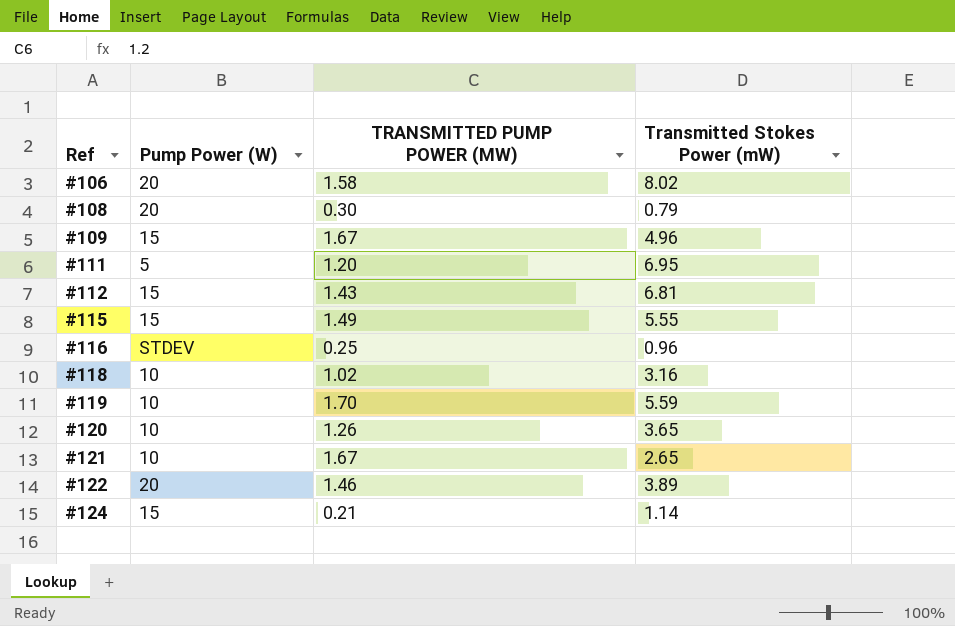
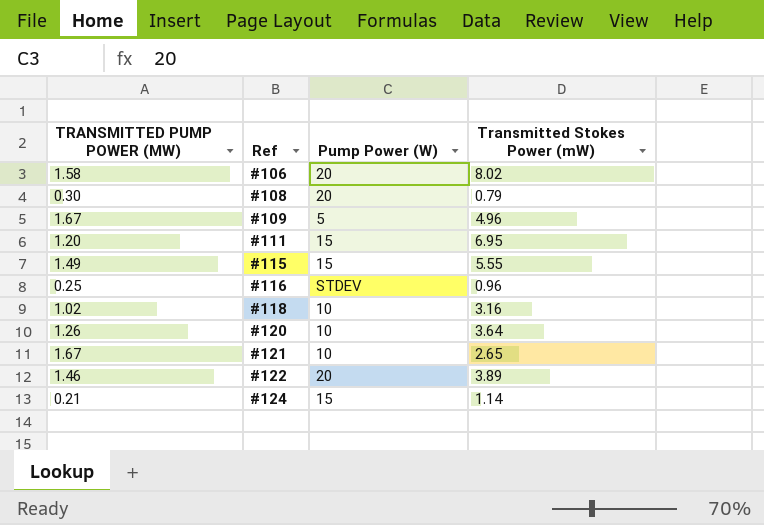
column TRANSMITTED PUMP POWER (MW) | position: 3 -> 1
row #112: 15 | 1.43 | 6.81 -> none
row #119: 10 | 1.70 | 5.59 -> none
#109 | Pump Power (W): 15 -> 5
#111 | Pump Power (W): 5 -> 15
#120 | Transmitted Stokes Power (mW): 3.65 -> 3.64

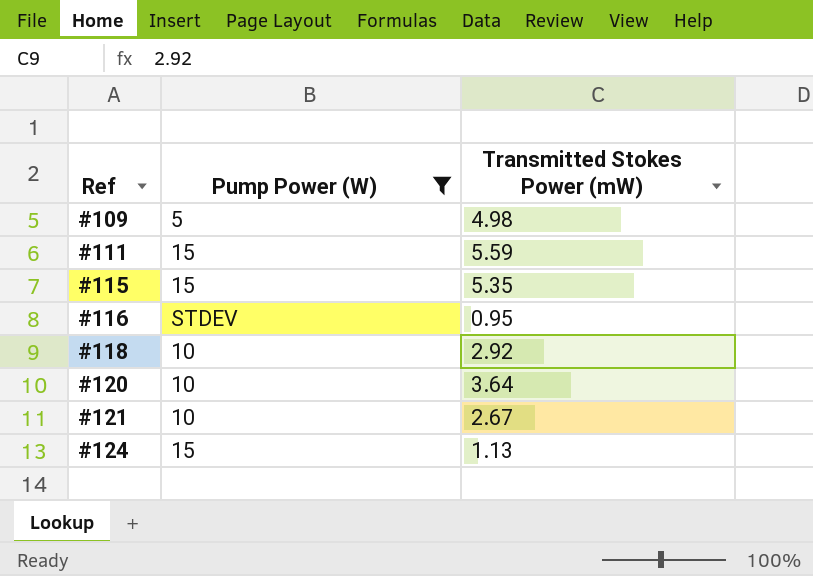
filter: none -> Pump Power (W) != 20
column TRANSMITTED PUMP POWER (MW) | position: 1 -> none
#109 | Transmitted Stokes Power (mW): 4.96 -> 4.98
#111 | Transmitted Stokes Power (mW): 6.95 -> 5.59
#115 | Transmitted Stokes Power (mW): 5.55 -> 5.35
#116 | Transmitted Stokes Power (mW): 0.96 -> 0.95
#118 | Transmitted Stokes Power (mW): 3.16 -> 2.92
#121 | Transmitted Stokes Power (mW): 2.65 -> 2.67
#124 | Transmitted Stokes Power (mW): 1.14 -> 1.13

